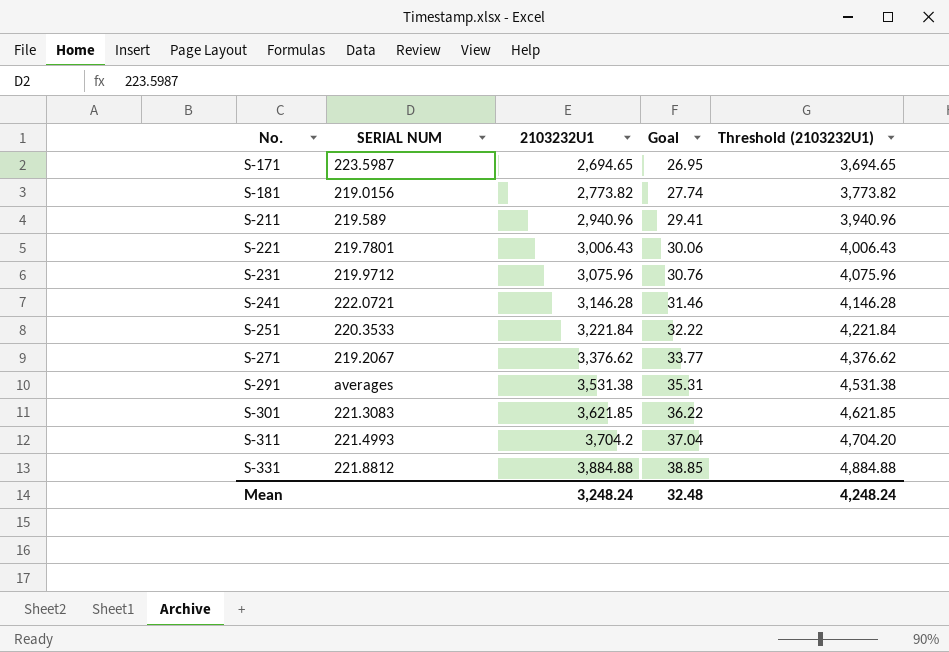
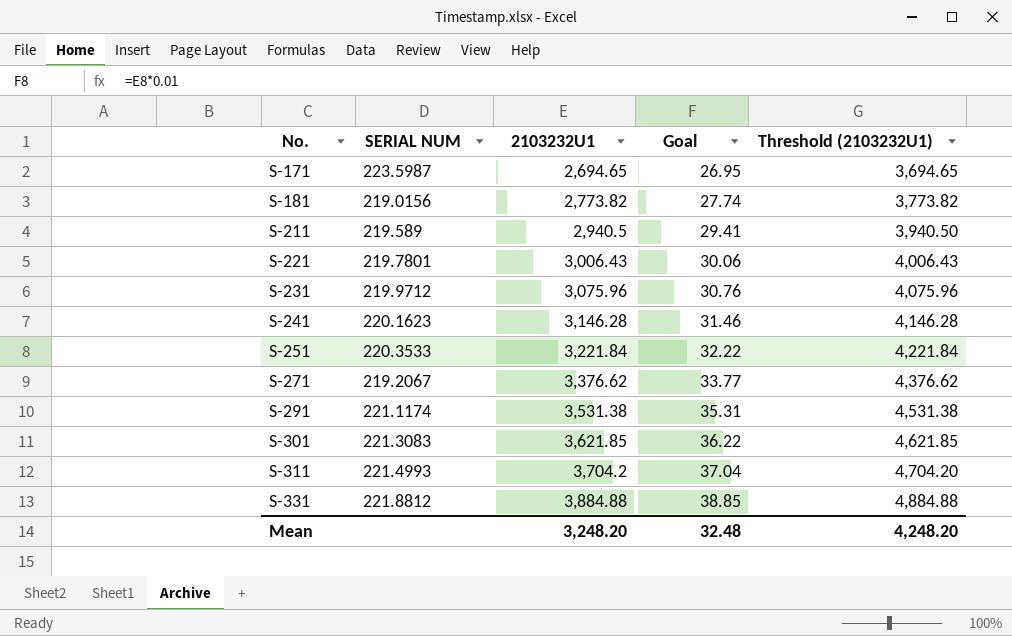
S-211 | 2103232U1: 2,940.96 -> 2,940.5
S-211 | Threshold (2103232U1): 3,940.96 -> 3,940.50
S-241 | SERIAL NUM: 222.0721 -> 220.1623
S-291 | SERIAL NUM: averages -> 221.1174
Mean | 2103232U1: 3,248.24 -> 3,248.20
Mean | Threshold (2103232U1): 4,248.24 -> 4,248.20

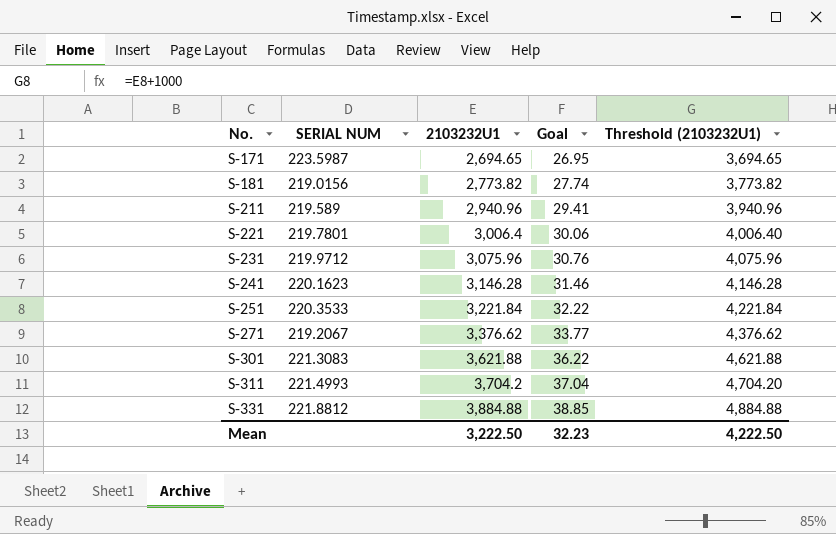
row S-291: 221.1174 | 3,531.38 | 35.31 | 4,531.38 -> none
S-211 | 2103232U1: 2,940.5 -> 2,940.96
S-211 | Threshold (2103232U1): 3,940.50 -> 3,940.96
S-221 | 2103232U1: 3,006.43 -> 3,006.4
S-221 | Threshold (2103232U1): 4,006.43 -> 4,006.40
S-301 | 2103232U1: 3,621.85 -> 3,621.88
S-301 | Threshold (2103232U1): 4,621.85 -> 4,621.88
Mean | 2103232U1: 3,248.20 -> 3,222.50
Mean | Goal: 32.48 -> 32.23
Mean | Threshold (2103232U1): 4,248.20 -> 4,222.50

